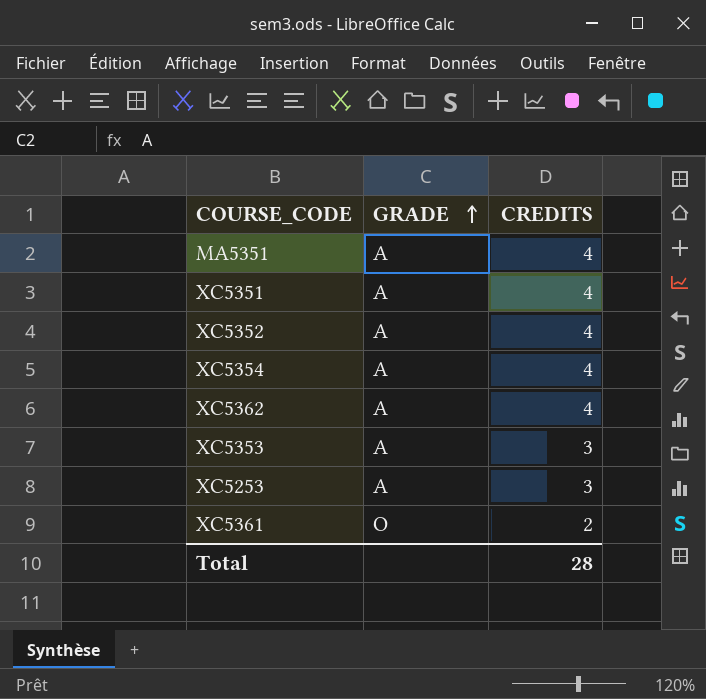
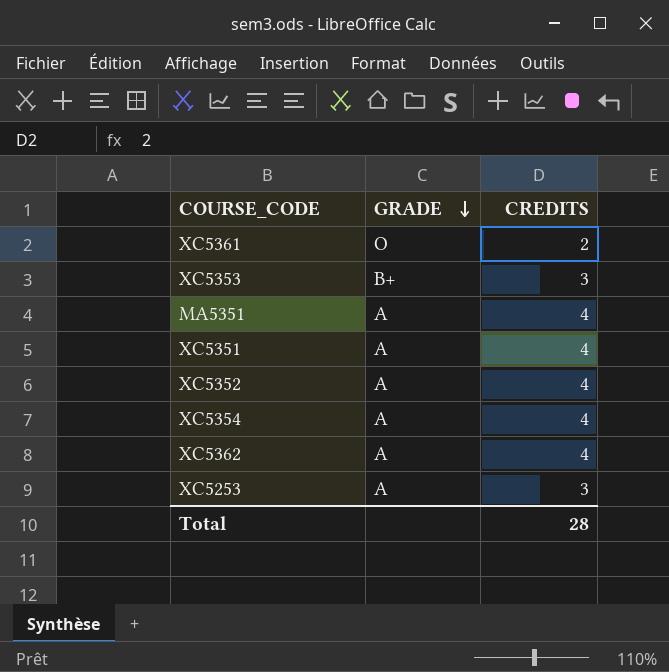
row order: GRADE ascending -> GRADE descending
XC5353 | GRADE: A -> B+

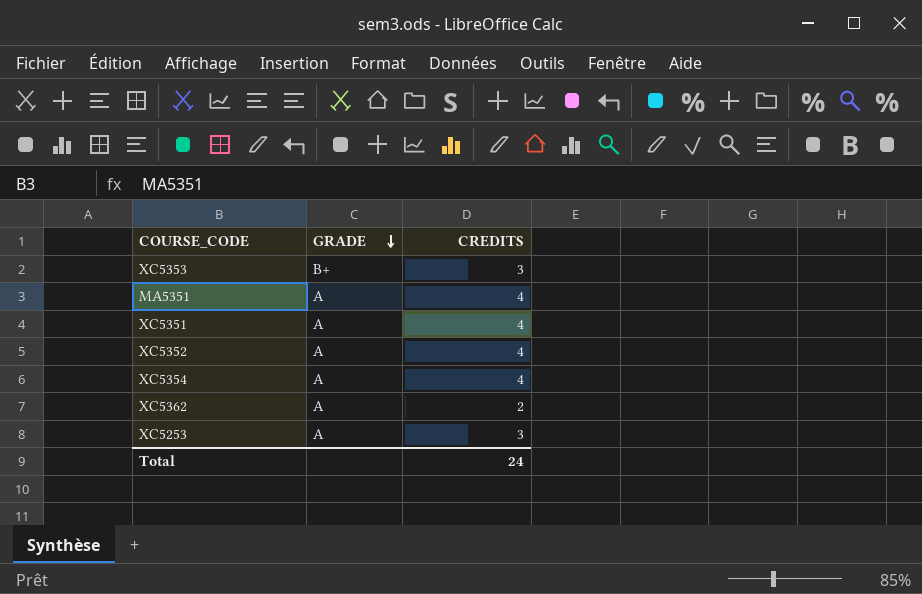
row XC5361: O | 2 -> none
XC5362 | CREDITS: 4 -> 2
Total | CREDITS: 28 -> 24

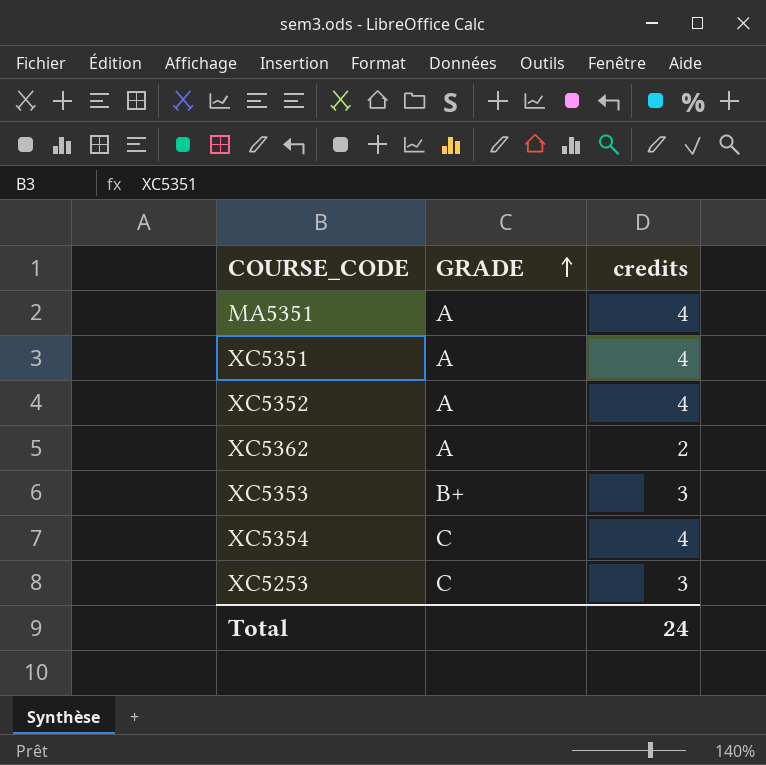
row order: GRADE descending -> GRADE ascending
column name: CREDITS -> credits
XC5354 | GRADE: A -> C
XC5253 | GRADE: A -> C

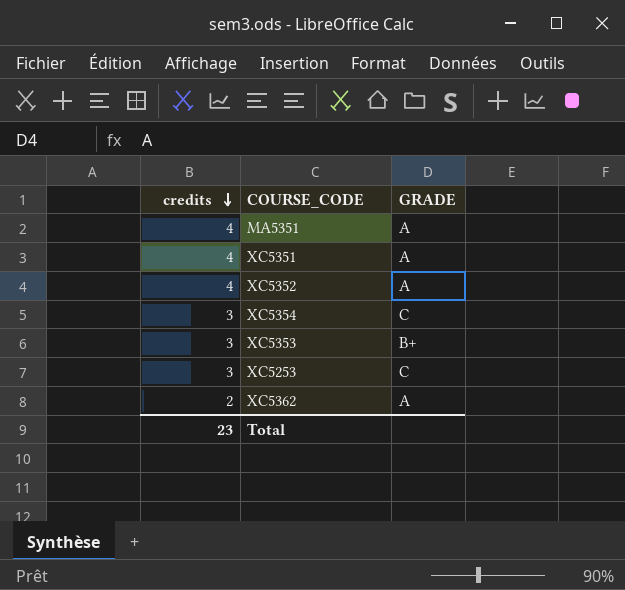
row order: GRADE ascending -> credits descending
column credits | position: 3 -> 1
XC5354 | credits: 4 -> 3
Total | credits: 24 -> 23

